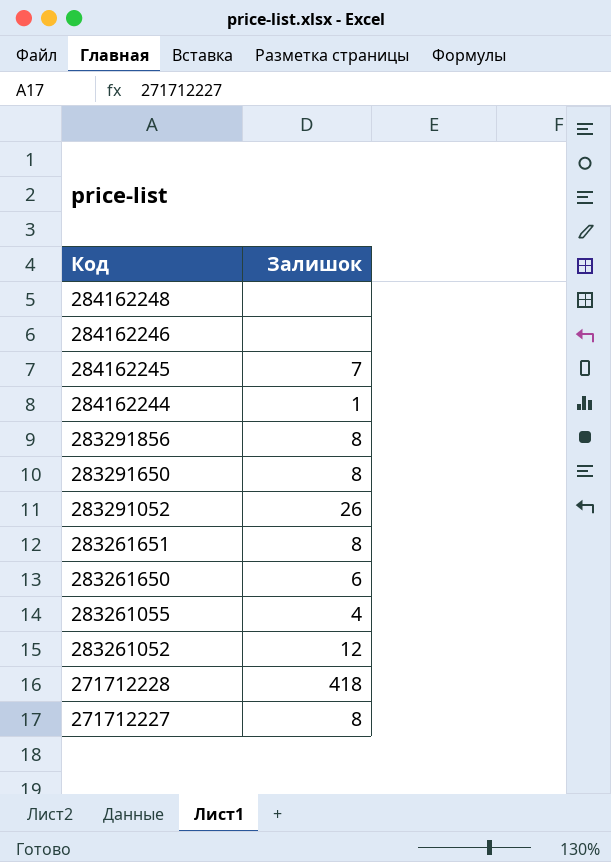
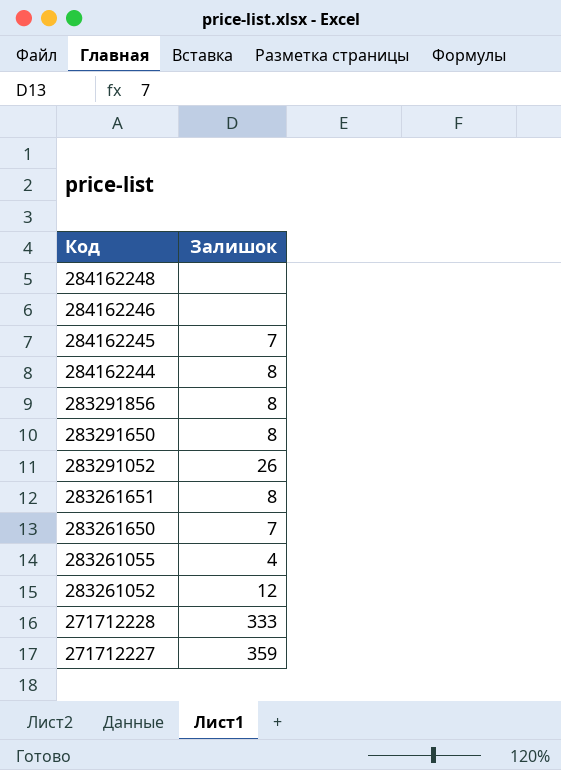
284162244 | Залишок: 1 -> 8
283261650 | Залишок: 6 -> 7
271712228 | Залишок: 418 -> 333
271712227 | Залишок: 8 -> 359

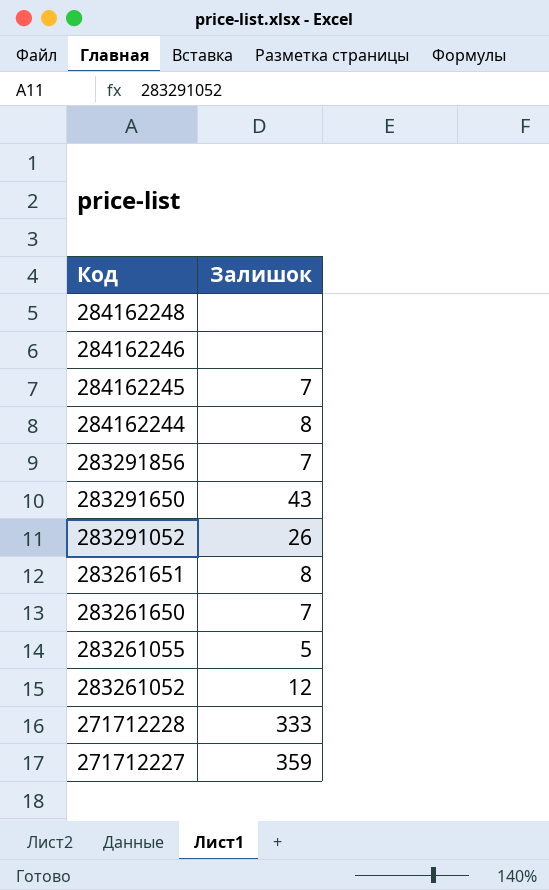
283291856 | Залишок: 8 -> 7
283291650 | Залишок: 8 -> 43
283261055 | Залишок: 4 -> 5

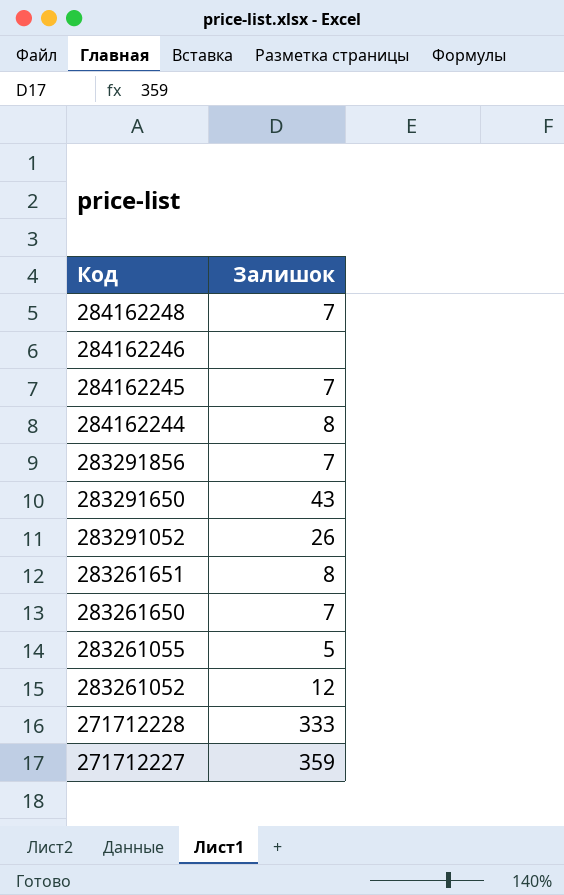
284162248 | Залишок: none -> 7

